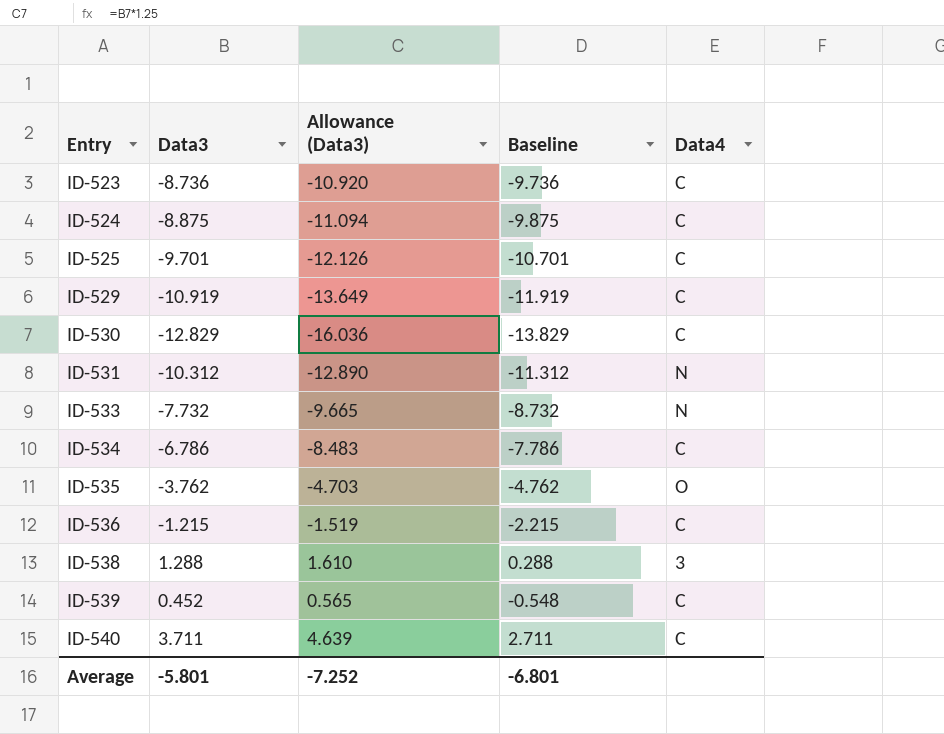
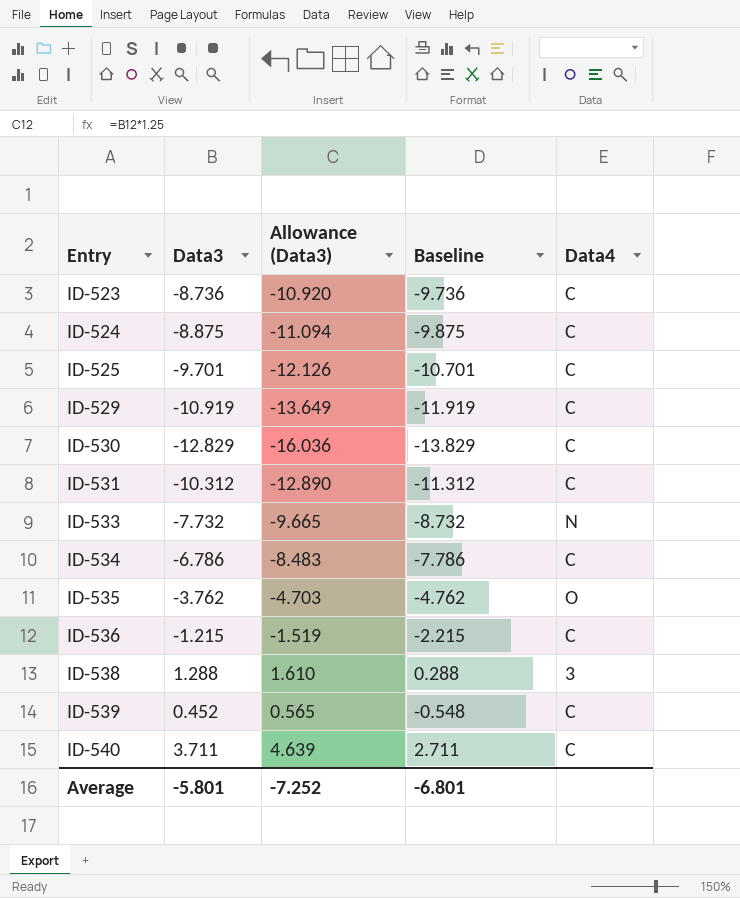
ID-531 | Data4: N -> C

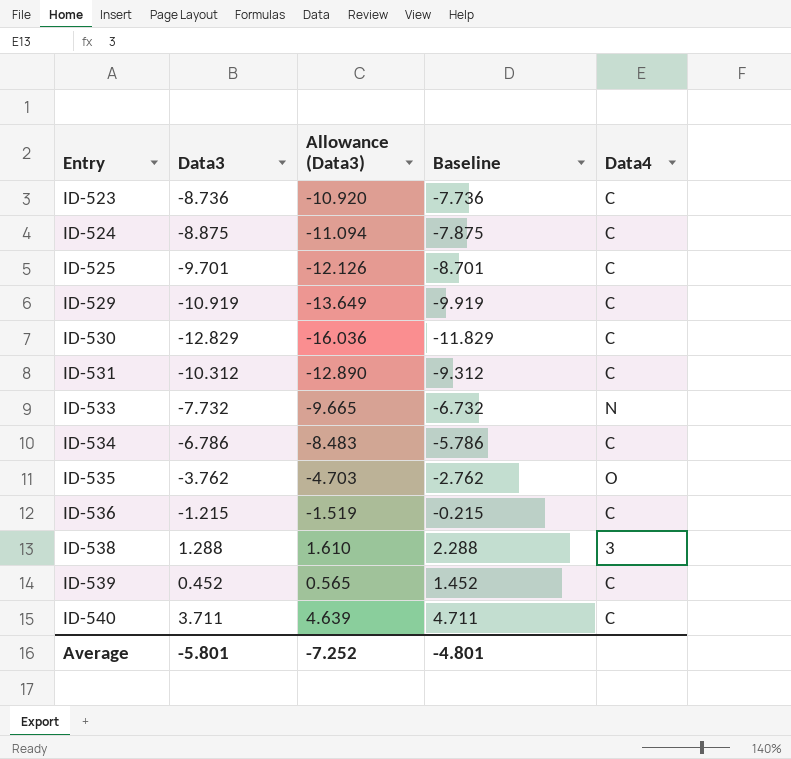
column Baseline | formula: [Data3] - 1 -> [Data3] + 1
Average | Baseline: -6.801 -> -4.801

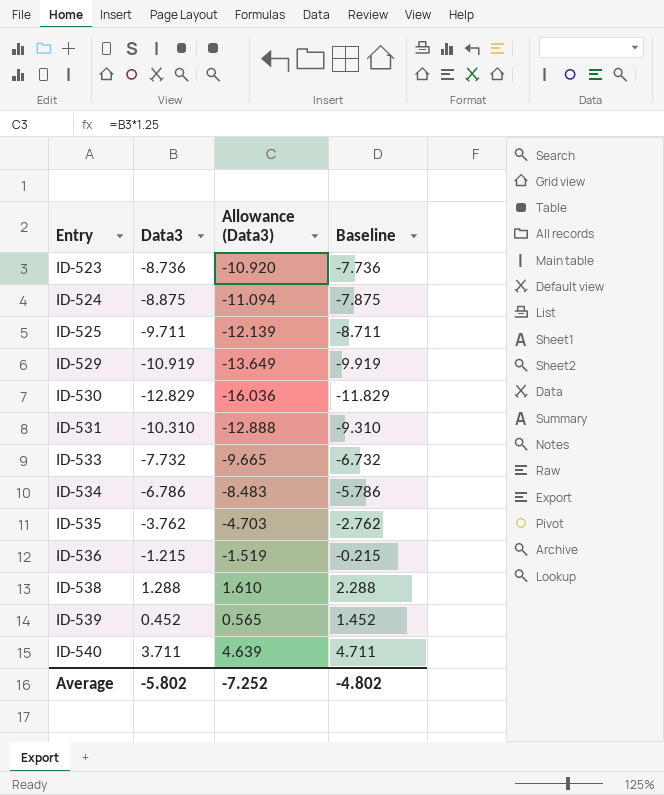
column Data4 | position: 5 -> none
ID-525 | Data3: -9.701 -> -9.711
ID-525 | Allowance (Data3): -12.126 -> -12.139
ID-525 | Baseline: -8.701 -> -8.711
ID-531 | Data3: -10.312 -> -10.310
ID-531 | Allowance (Data3): -12.890 -> -12.888
ID-531 | Baseline: -9.312 -> -9.310
Average | Data3: -5.801 -> -5.802
Average | Baseline: -4.801 -> -4.802

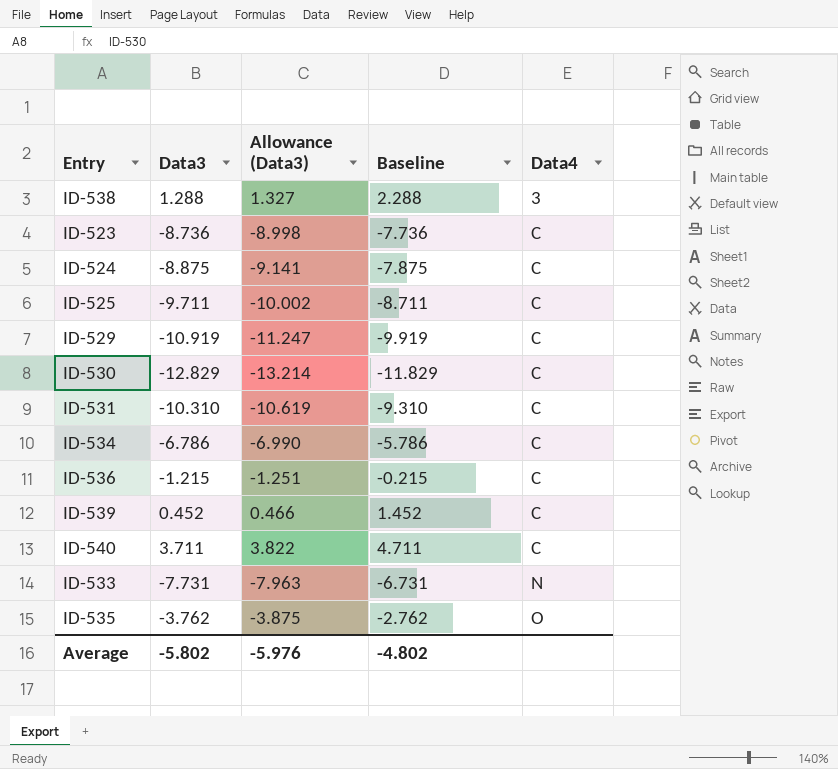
row order: Entry ascending -> Data4 ascending
column Allowance (Data3) | formula: [Data3] * 1.25 -> [Data3] * 1.03
column Data4 | position: none -> 5
ID-533 | Data3: -7.732 -> -7.731
ID-533 | Baseline: -6.732 -> -6.731
Average | Allowance (Data3): -7.252 -> -5.976

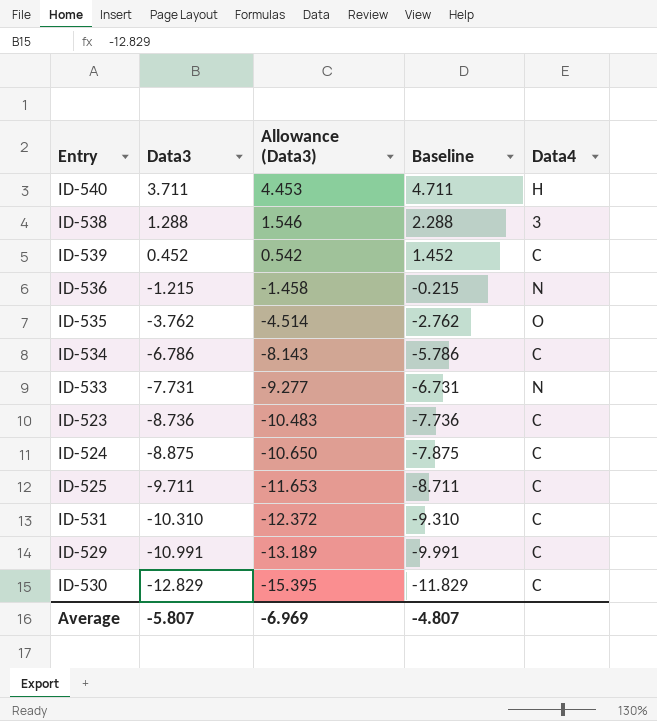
row order: Data4 ascending -> Data3 descending
column Allowance (Data3) | formula: [Data3] * 1.03 -> [Data3] * 1.2
ID-540 | Data4: C -> H
ID-536 | Data4: C -> N
ID-529 | Data3: -10.919 -> -10.991
ID-529 | Baseline: -9.919 -> -9.991
Average | Data3: -5.802 -> -5.807
Average | Allowance (Data3): -5.976 -> -6.969
Average | Baseline: -4.802 -> -4.807

